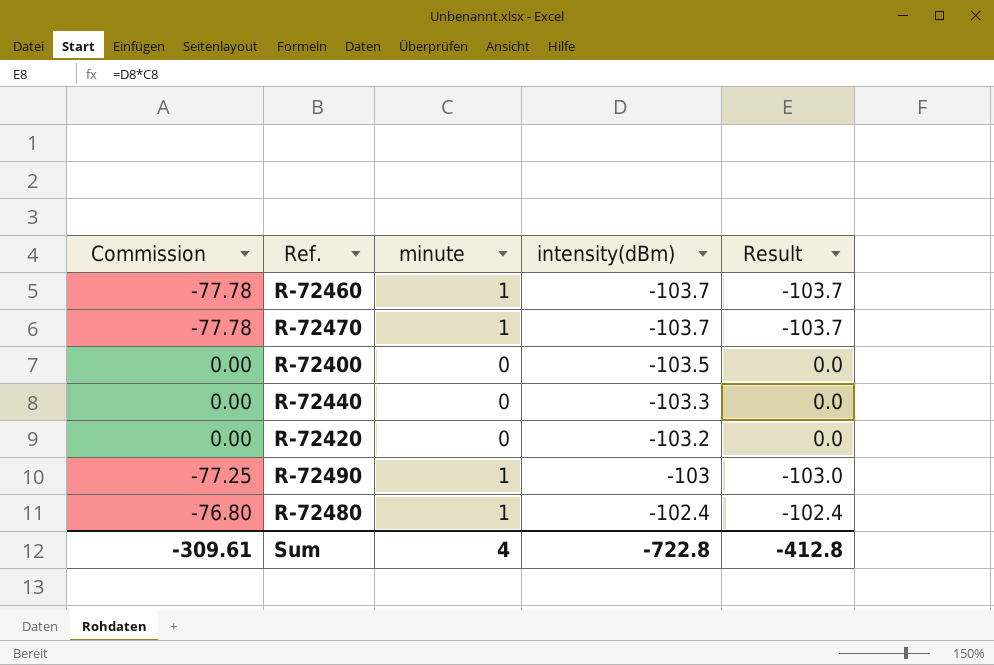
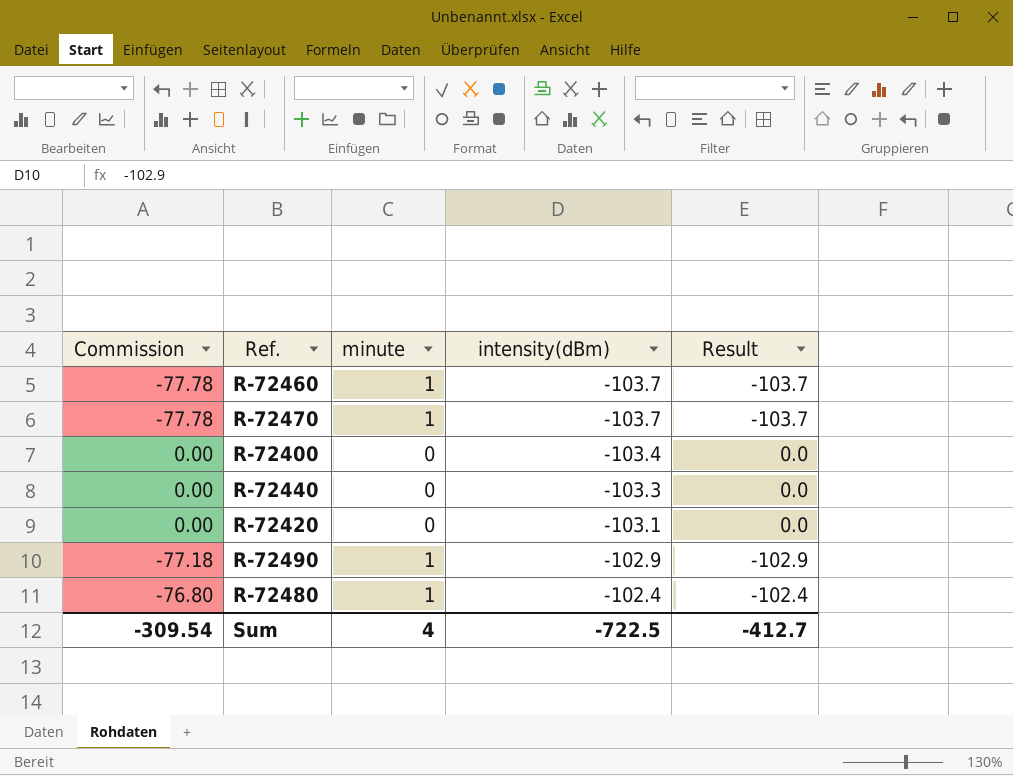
R-72400 | intensity(dBm): -103.5 -> -103.4
R-72420 | intensity(dBm): -103.2 -> -103.1
R-72490 | Commission: -77.25 -> -77.18
R-72490 | intensity(dBm): -103 -> -102.9
R-72490 | Result: -103.0 -> -102.9
Sum | Commission: -309.61 -> -309.54
Sum | intensity(dBm): -722.8 -> -722.5
Sum | Result: -412.8 -> -412.7

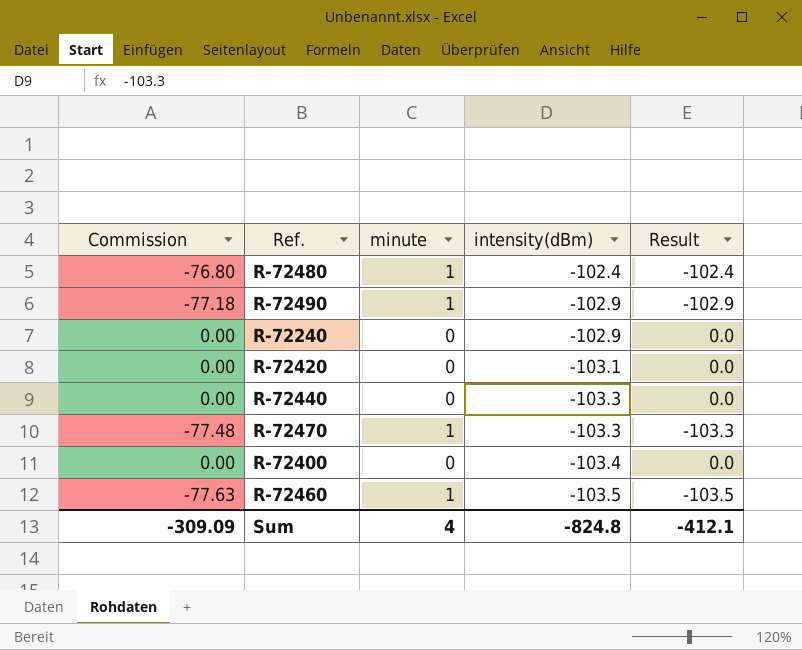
row order: intensity(dBm) ascending -> intensity(dBm) descending
row R-72240: none -> 0.00 | 0 | -102.9 | 0.0
R-72470 | Commission: -77.78 -> -77.48
R-72470 | intensity(dBm): -103.7 -> -103.3
R-72470 | Result: -103.7 -> -103.3
R-72460 | Commission: -77.78 -> -77.63
R-72460 | intensity(dBm): -103.7 -> -103.5
R-72460 | Result: -103.7 -> -103.5
Sum | Commission: -309.54 -> -309.09
Sum | intensity(dBm): -722.5 -> -824.8
Sum | Result: -412.7 -> -412.1

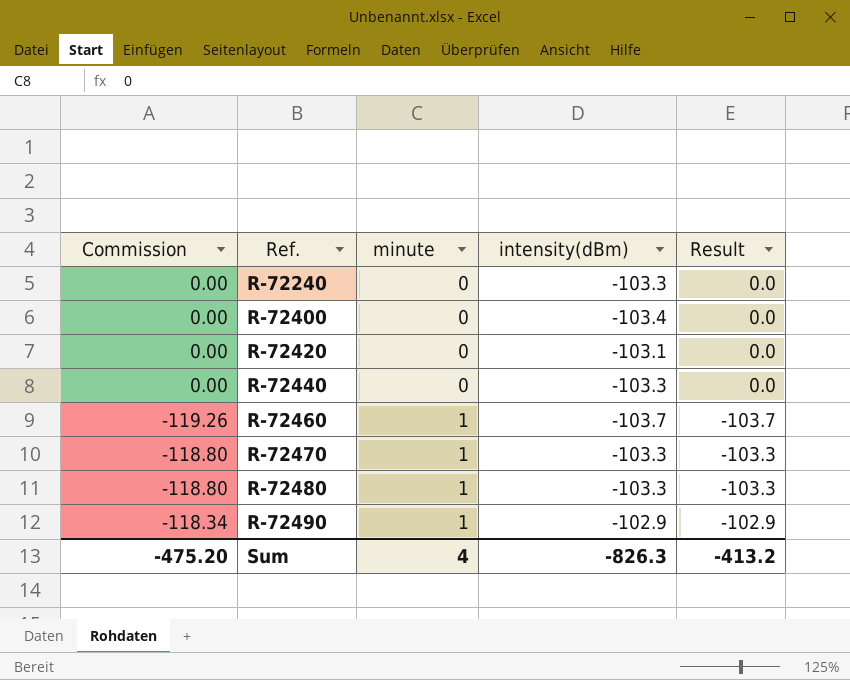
row order: intensity(dBm) descending -> Ref. ascending
column Commission | formula: [Result] * 0.75 -> [Result] * 1.15
R-72240 | intensity(dBm): -102.9 -> -103.3
R-72460 | intensity(dBm): -103.5 -> -103.7
R-72460 | Result: -103.5 -> -103.7
R-72480 | intensity(dBm): -102.4 -> -103.3
R-72480 | Result: -102.4 -> -103.3
Sum | Commission: -309.09 -> -475.20
Sum | intensity(dBm): -824.8 -> -826.3
Sum | Result: -412.1 -> -413.2

